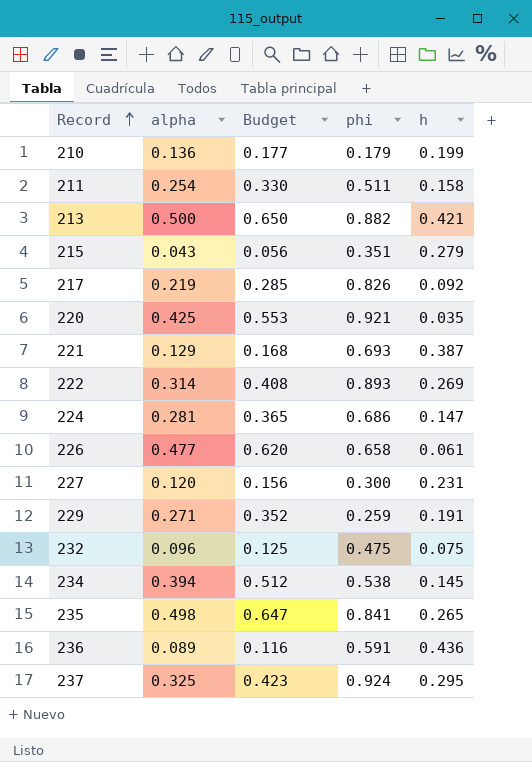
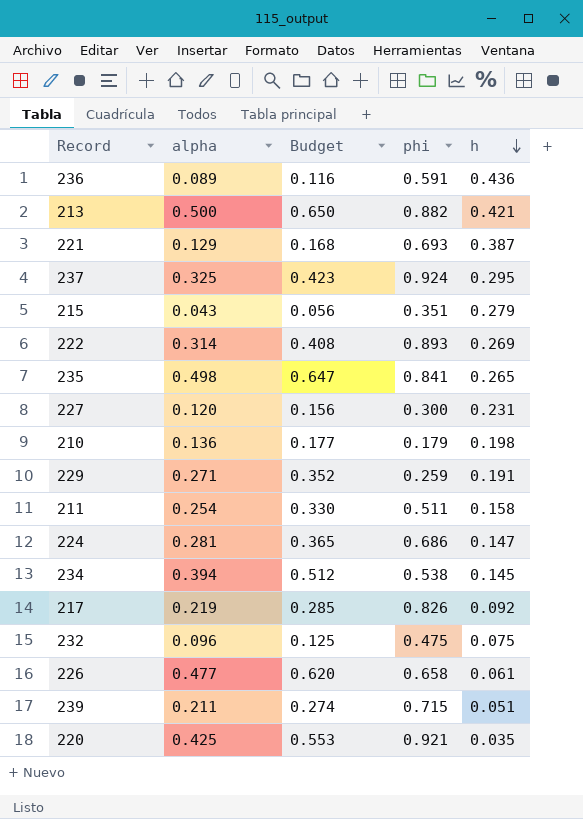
row order: Record ascending -> h descending
210 | h: 0.199 -> 0.198
row 239: none -> 0.211 | 0.274 | 0.715 | 0.051

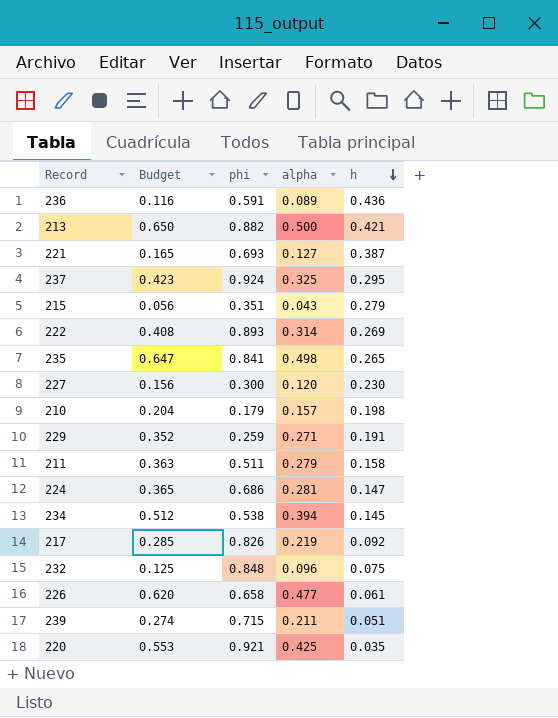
column alpha | position: 2 -> 4
221 | Budget: 0.168 -> 0.165
221 | alpha: 0.129 -> 0.127
227 | h: 0.231 -> 0.230
210 | Budget: 0.177 -> 0.204
210 | alpha: 0.136 -> 0.157
211 | Budget: 0.330 -> 0.363
211 | alpha: 0.254 -> 0.279
232 | phi: 0.475 -> 0.848

